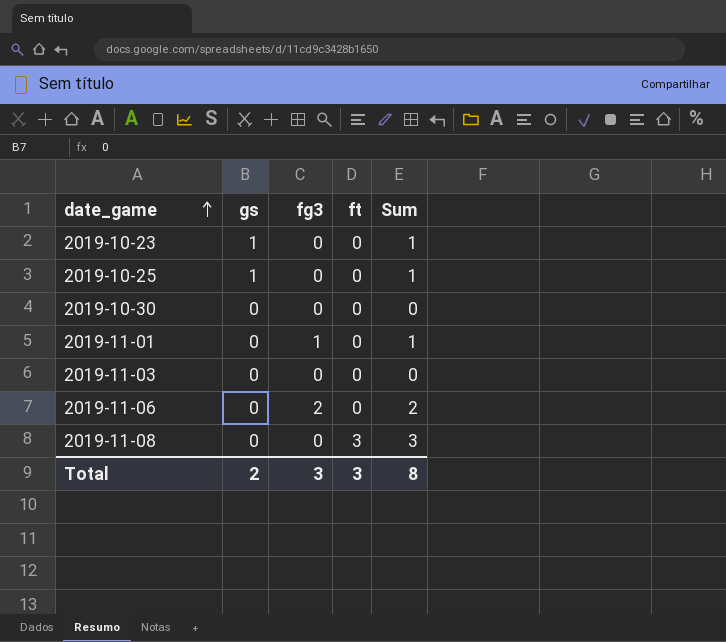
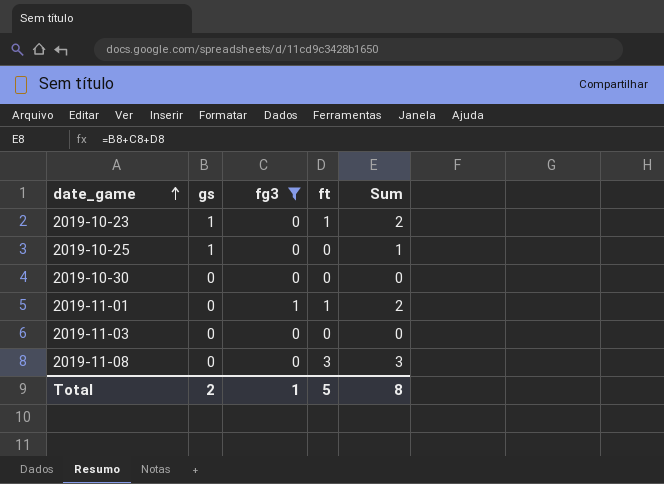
filter: none -> fg3 != 2
2019-10-23 | ft: 0 -> 1
2019-10-23 | Sum: 1 -> 2
2019-11-01 | ft: 0 -> 1
2019-11-01 | Sum: 1 -> 2
Total | fg3: 3 -> 1
Total | ft: 3 -> 5

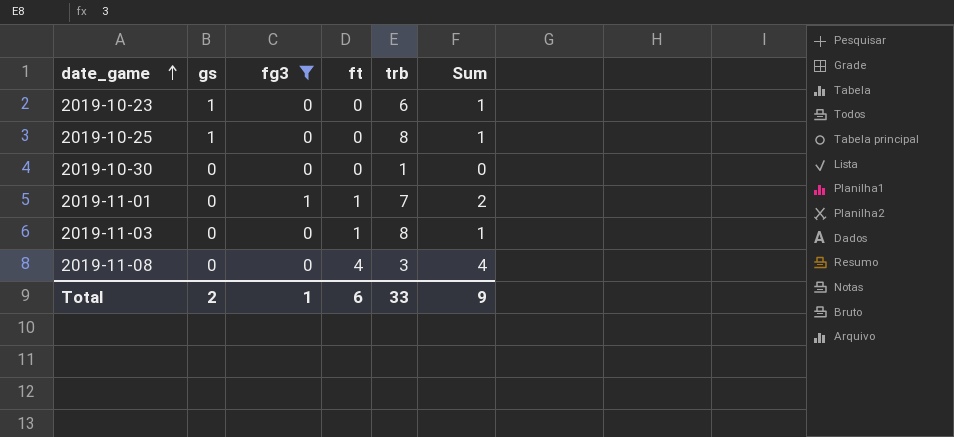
column trb | position: none -> 5
2019-10-23 | ft: 1 -> 0
2019-10-23 | Sum: 2 -> 1
2019-11-03 | ft: 0 -> 1
2019-11-03 | Sum: 0 -> 1
2019-11-08 | ft: 3 -> 4
2019-11-08 | Sum: 3 -> 4
Total | ft: 5 -> 6
Total | Sum: 8 -> 9

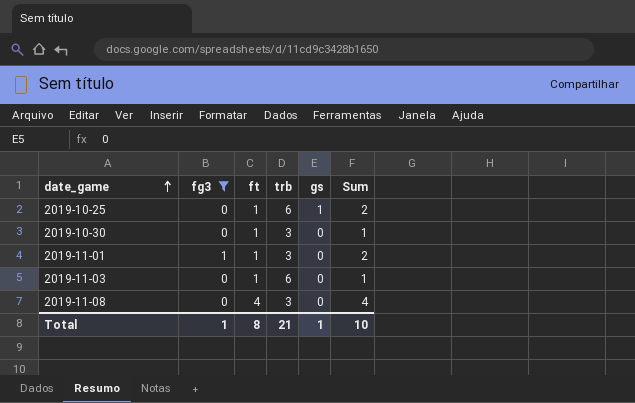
column gs | position: 2 -> 5
row 2019-10-23: 1 | 0 | 0 | 6 | 1 -> none
2019-10-25 | ft: 0 -> 1
2019-10-25 | trb: 8 -> 6
2019-10-25 | Sum: 1 -> 2
2019-10-30 | ft: 0 -> 1
2019-10-30 | trb: 1 -> 3
2019-10-30 | Sum: 0 -> 1
2019-11-01 | trb: 7 -> 3
2019-11-03 | trb: 8 -> 6
Total | ft: 6 -> 8
Total | trb: 33 -> 21
Total | gs: 2 -> 1
Total | Sum: 9 -> 10

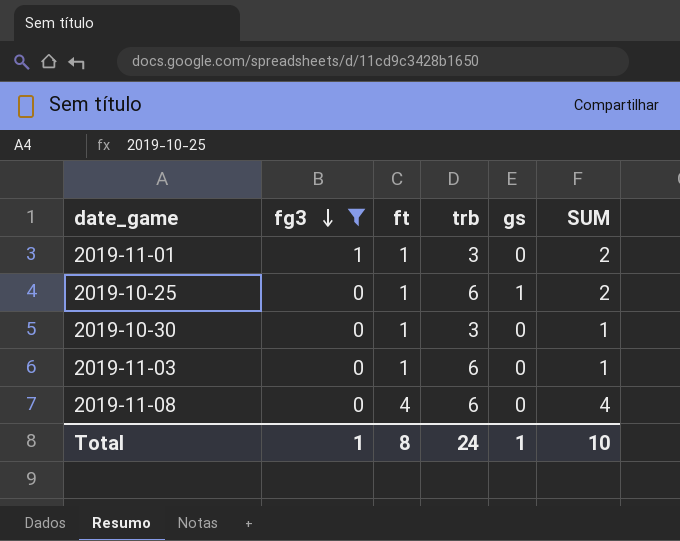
row order: date_game ascending -> fg3 descending
column name: Sum -> SUM
2019-11-08 | trb: 3 -> 6
Total | trb: 21 -> 24

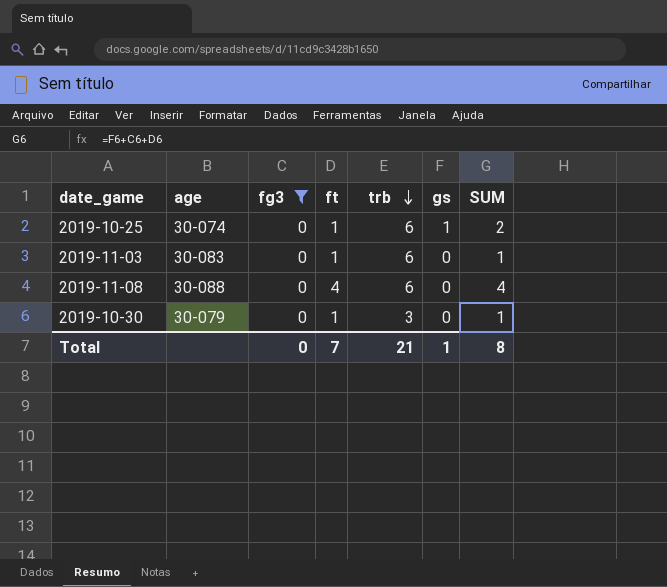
row order: fg3 descending -> trb descending
column age | position: none -> 2
row 2019-11-01: 1 | 1 | 3 | 0 | 2 -> none
Total | fg3: 1 -> 0
Total | ft: 8 -> 7
Total | trb: 24 -> 21
Total | SUM: 10 -> 8

